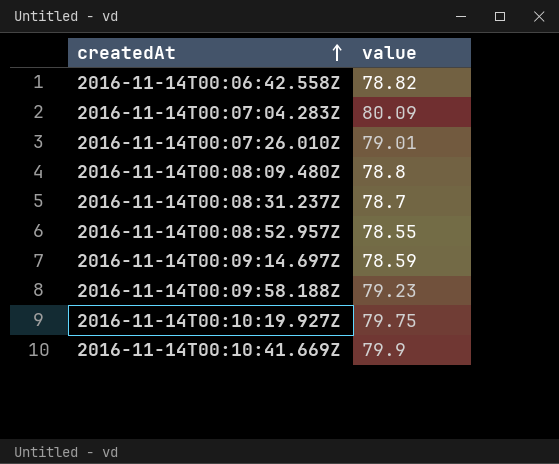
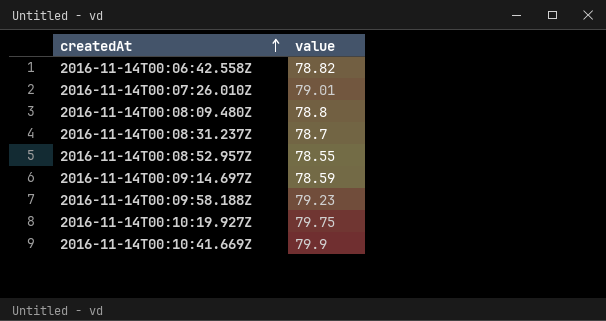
row 2016-11-14T00:07:04.283Z: 80.09 -> none

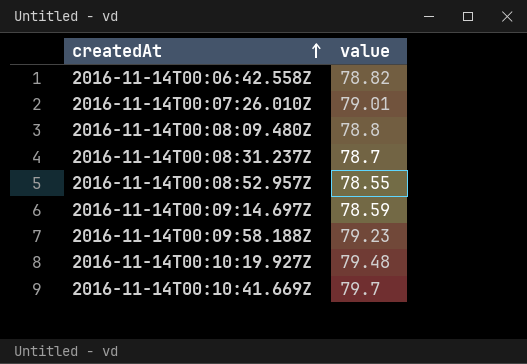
2016-11-14T00:10:19.927Z | value: 79.75 -> 79.48
2016-11-14T00:10:41.669Z | value: 79.9 -> 79.7

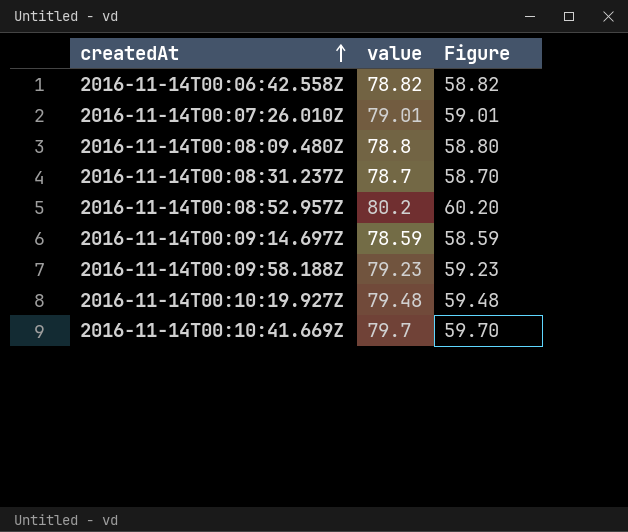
column Figure | formula: none -> [value] - 20
2016-11-14T00:08:52.957Z | value: 78.55 -> 80.2

